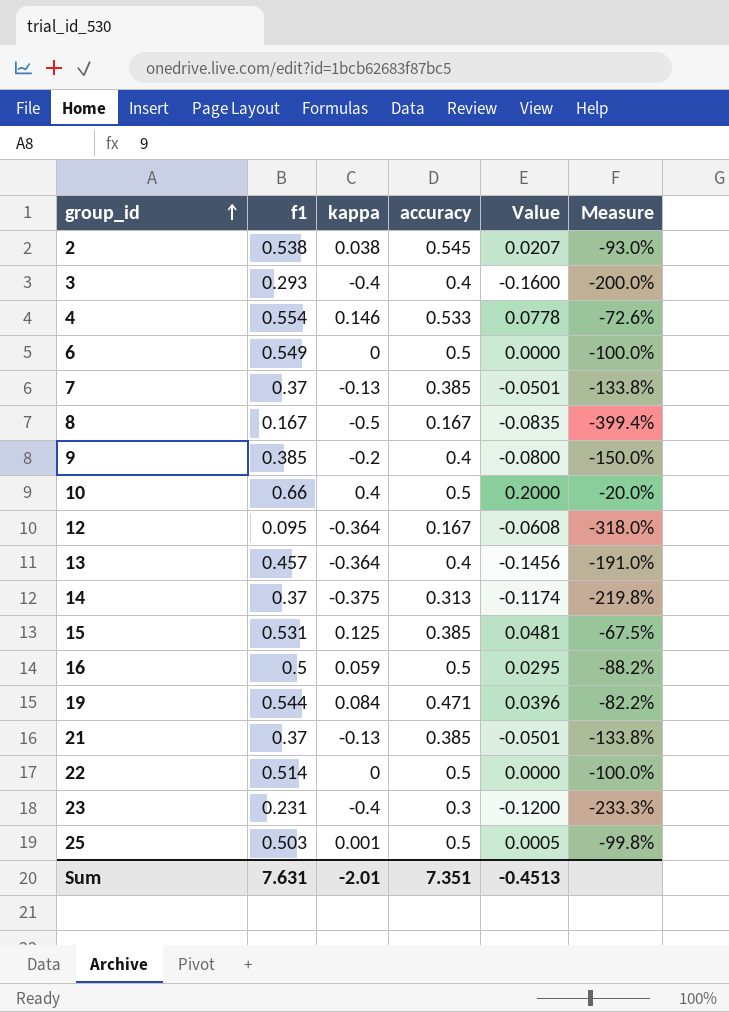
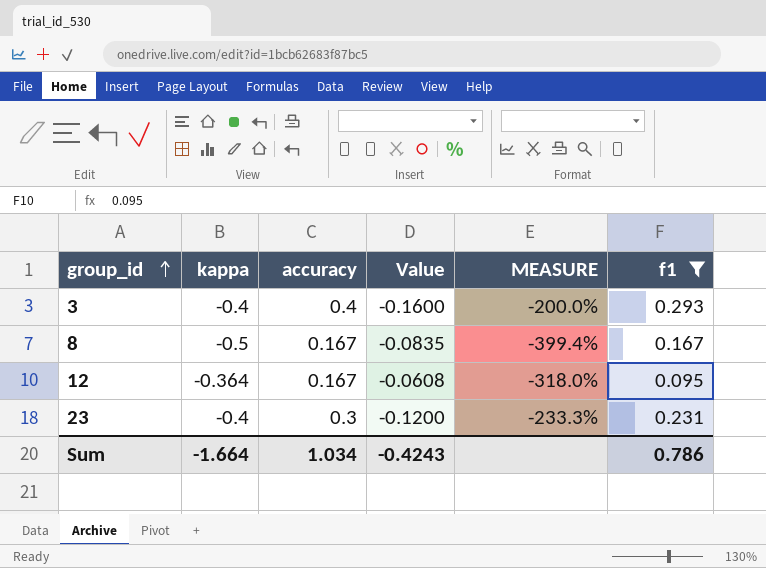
filter: none -> f1 <= 0.293
column name: Measure -> MEASURE
column f1 | position: 2 -> 6
Sum | kappa: -2.01 -> -1.664
Sum | accuracy: 7.351 -> 1.034
Sum | Value: -0.4513 -> -0.4243
Sum | f1: 7.631 -> 0.786

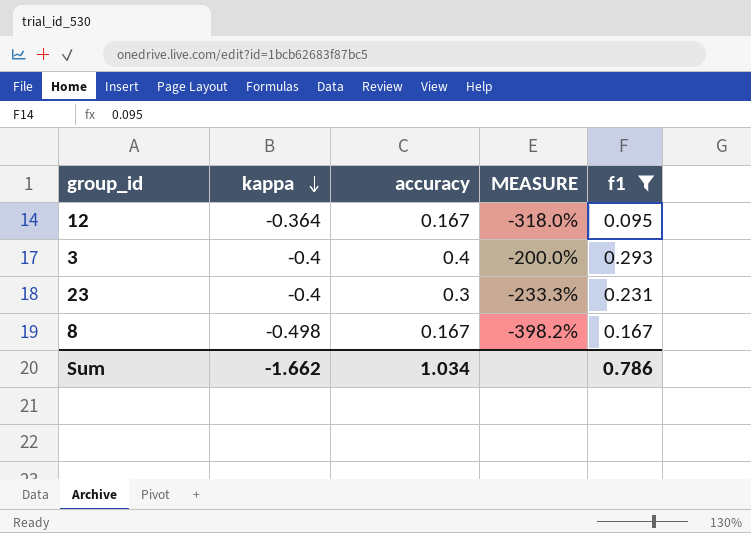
row order: group_id ascending -> kappa descending
column Value | formula: [kappa] * [accuracy] -> none
8 | kappa: -0.5 -> -0.498
8 | MEASURE: -399.4% -> -398.2%
Sum | kappa: -1.664 -> -1.662

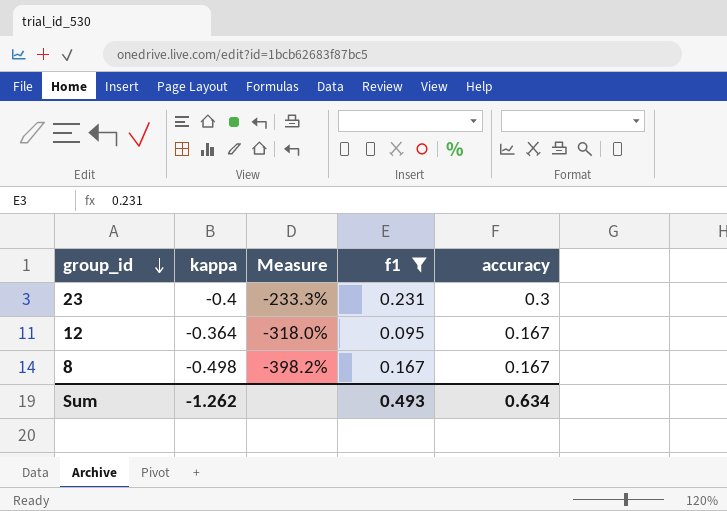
row order: kappa descending -> group_id descending
column name: MEASURE -> Measure
column accuracy | position: 3 -> 5
row 3: -0.4 | 0.4 | -200.0% | 0.293 -> none
Sum | kappa: -1.662 -> -1.262
Sum | f1: 0.786 -> 0.493
Sum | accuracy: 1.034 -> 0.634

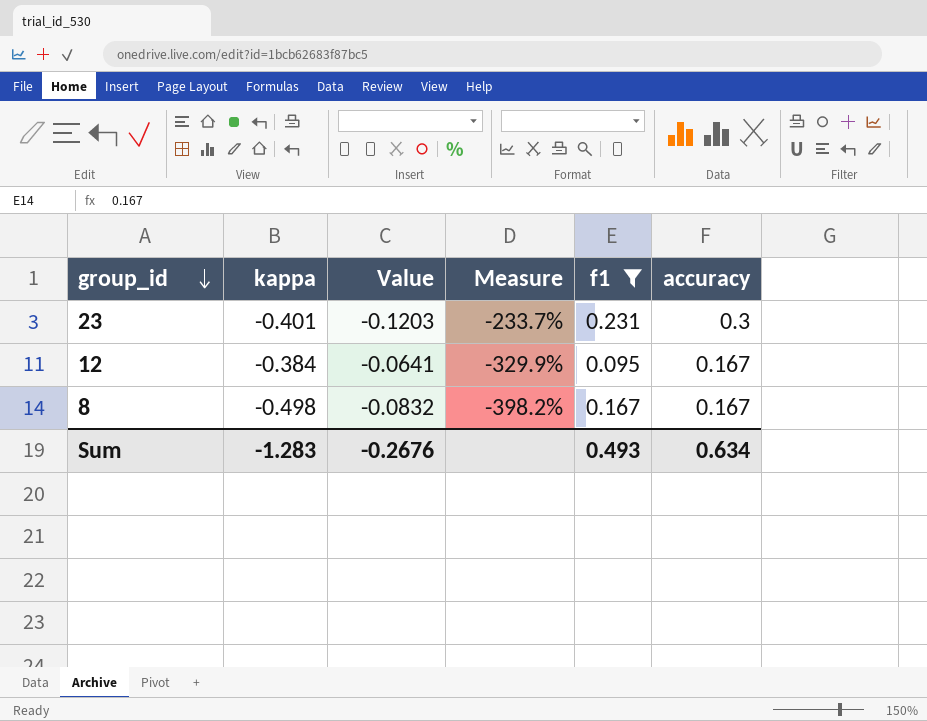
column Value | formula: none -> [kappa] * [accuracy]
23 | kappa: -0.4 -> -0.401
23 | Measure: -233.3% -> -233.7%
12 | kappa: -0.364 -> -0.384
12 | Measure: -318.0% -> -329.9%
Sum | kappa: -1.262 -> -1.283

